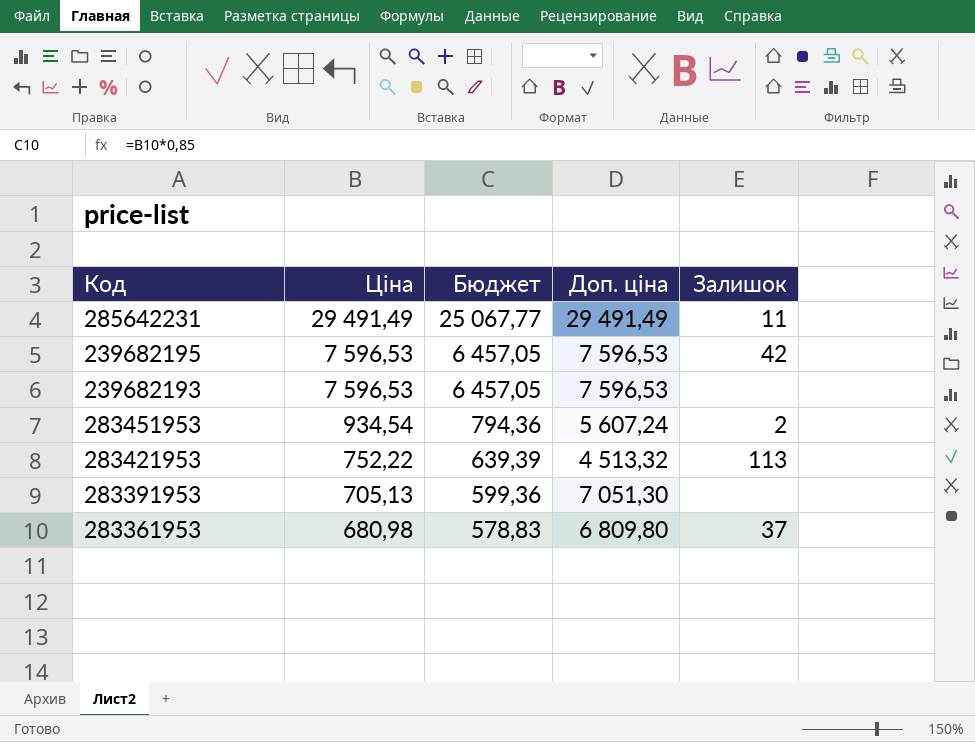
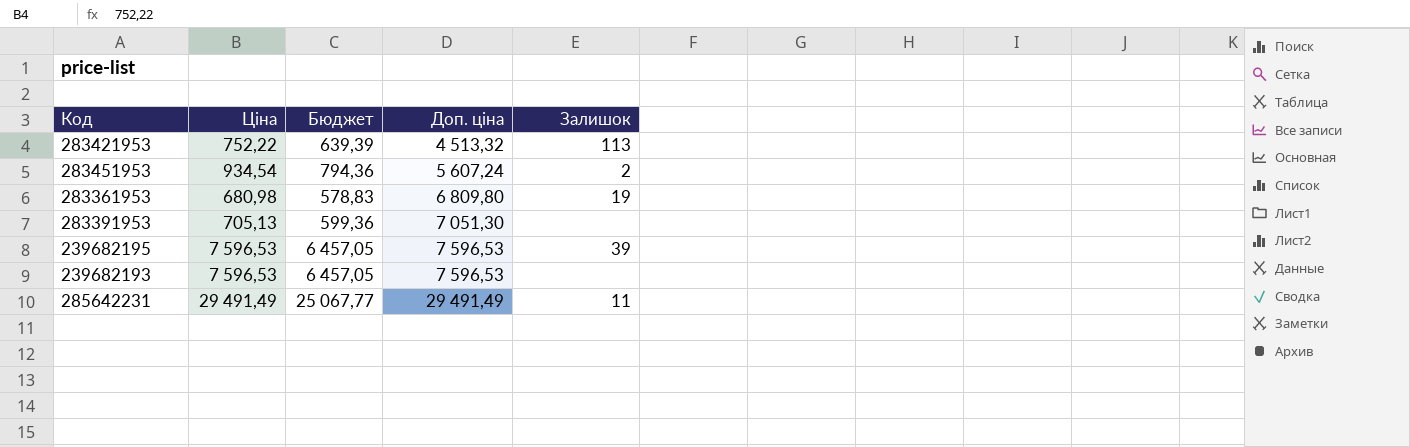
row order: Ціна descending -> Доп. ціна ascending
283361953 | Залишок: 37 -> 19
239682195 | Залишок: 42 -> 39

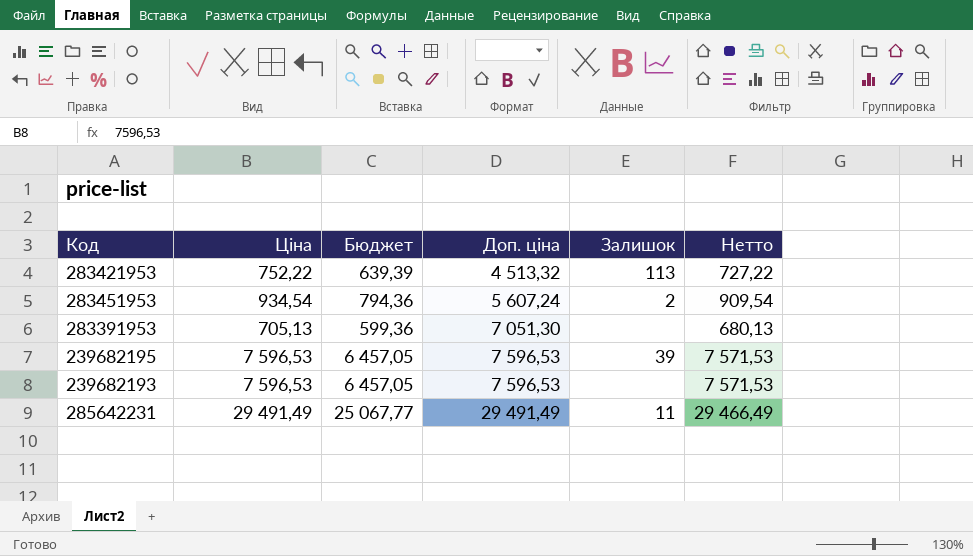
column Нетто | formula: none -> [Ціна] - 25
row 283361953: 680,98 | 578,83 | 6 809,80 | 19 -> none

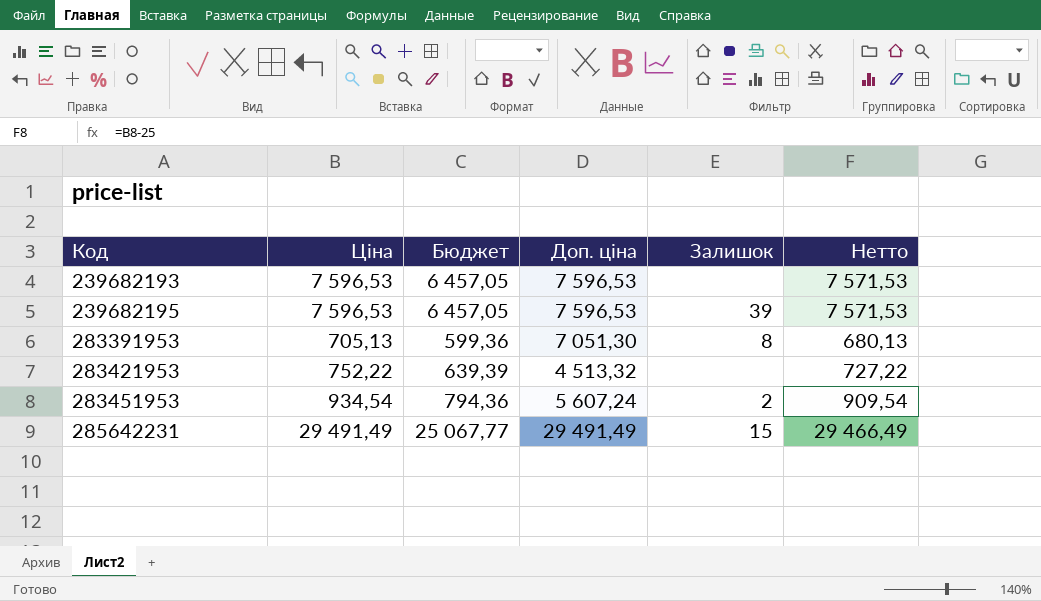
row order: Доп. ціна ascending -> Код ascending
283391953 | Залишок: none -> 8
283421953 | Залишок: 113 -> none
285642231 | Залишок: 11 -> 15

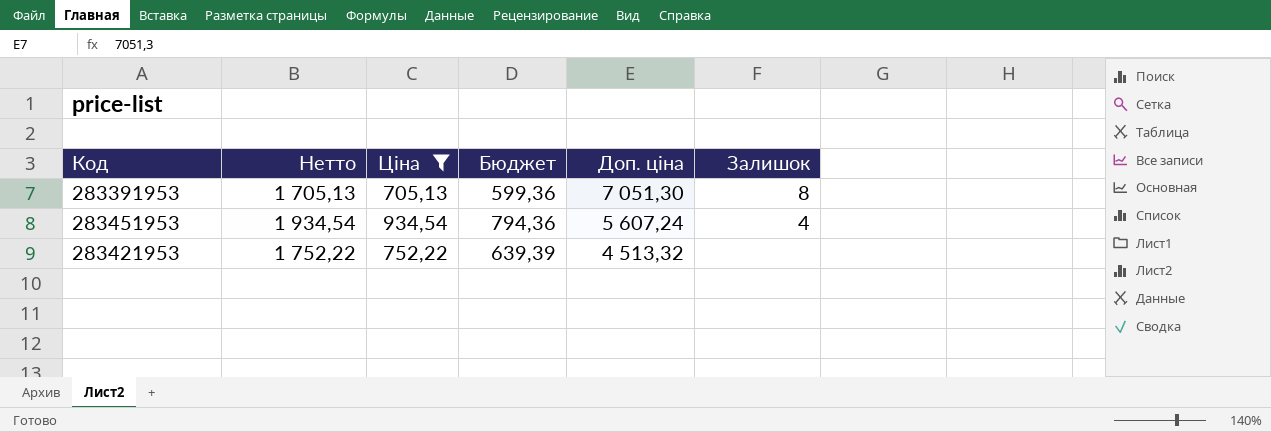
filter: none -> Ціна <= 934,54
row order: Код ascending -> Доп. ціна descending
column Нетто | formula: [Ціна] - 25 -> [Ціна] + 1000
column Нетто | position: 6 -> 2
283451953 | Залишок: 2 -> 4

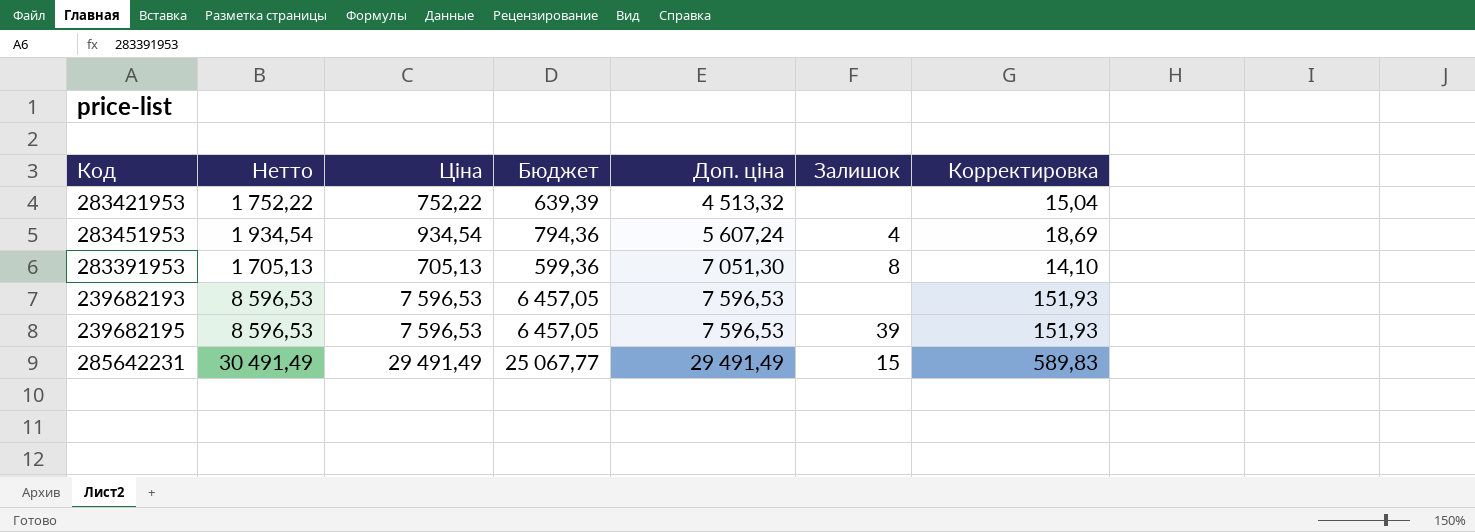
filter: Ціна <= 934,54 -> none
row order: Доп. ціна descending -> Доп. ціна ascending
column Корректировка | formula: none -> [Ціна] * 0,02

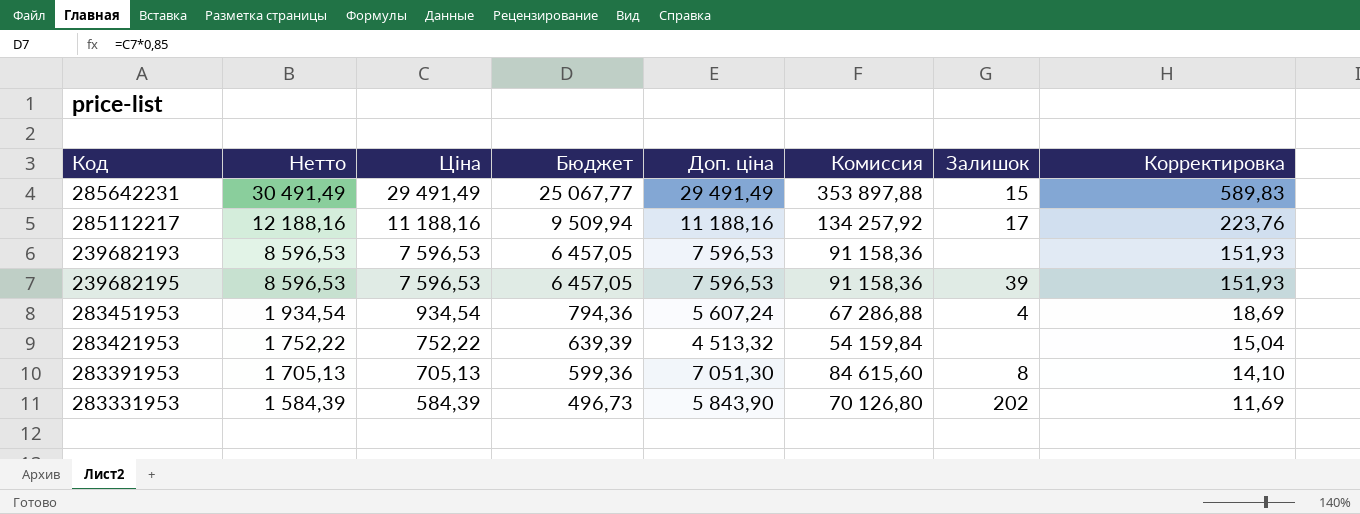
row order: Доп. ціна ascending -> Нетто descending
column Комиссия | formula: none -> [Доп. ціна] * 12
row 285112217: none -> 12 188,16 | 11 188,16 | 9 509,94 | 11 188,16 | 134 257,92 | 17 | 223,76
row 283331953: none -> 1 584,39 | 584,39 | 496,73 | 5 843,90 | 70 126,80 | 202 | 11,69

